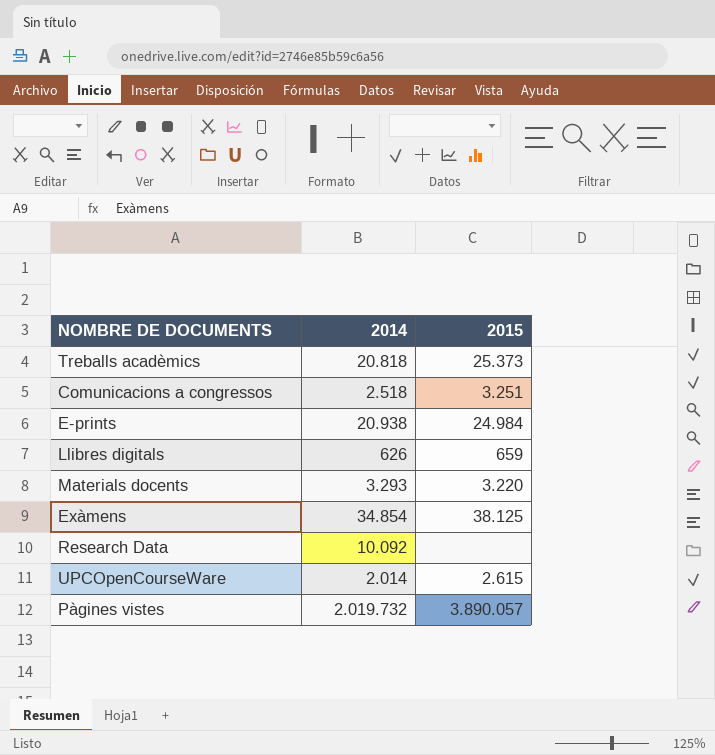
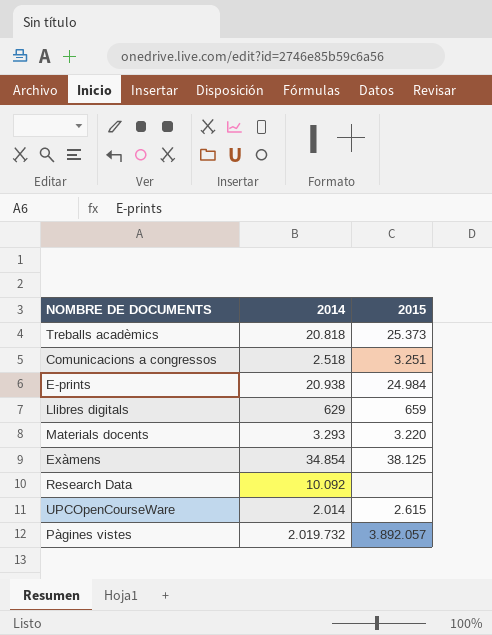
Llibres digitals | 2014: 626 -> 629
Pàgines vistes | 2015: 3.890.057 -> 3.892.057

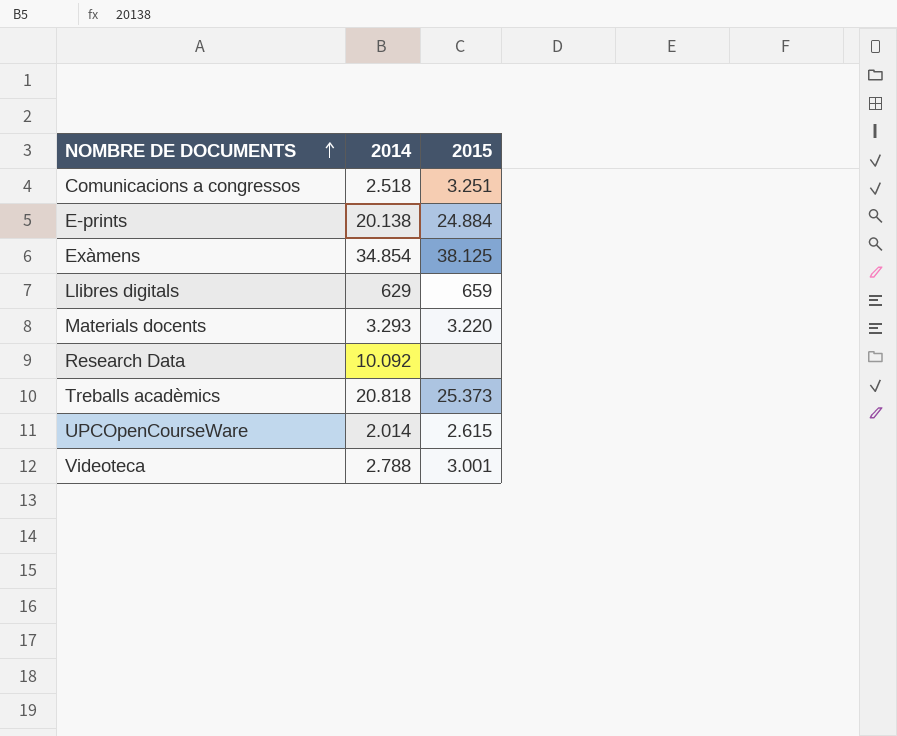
row order: none -> NOMBRE DE DOCUMENTS ascending
row Pàgines vistes: 2.019.732 | 3.892.057 -> none
E-prints | 2014: 20.938 -> 20.138
E-prints | 2015: 24.984 -> 24.884
row Videoteca: none -> 2.788 | 3.001

